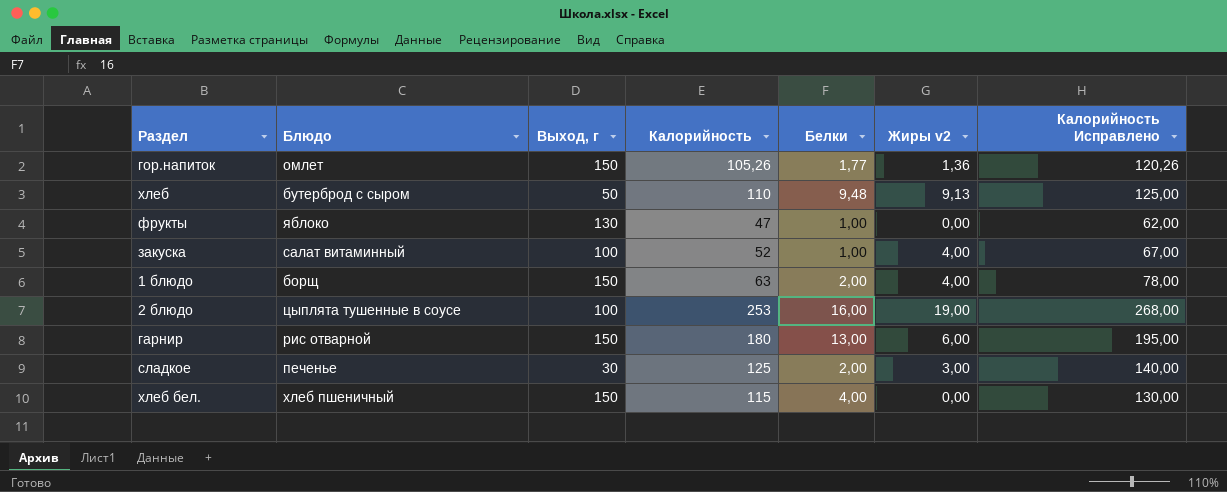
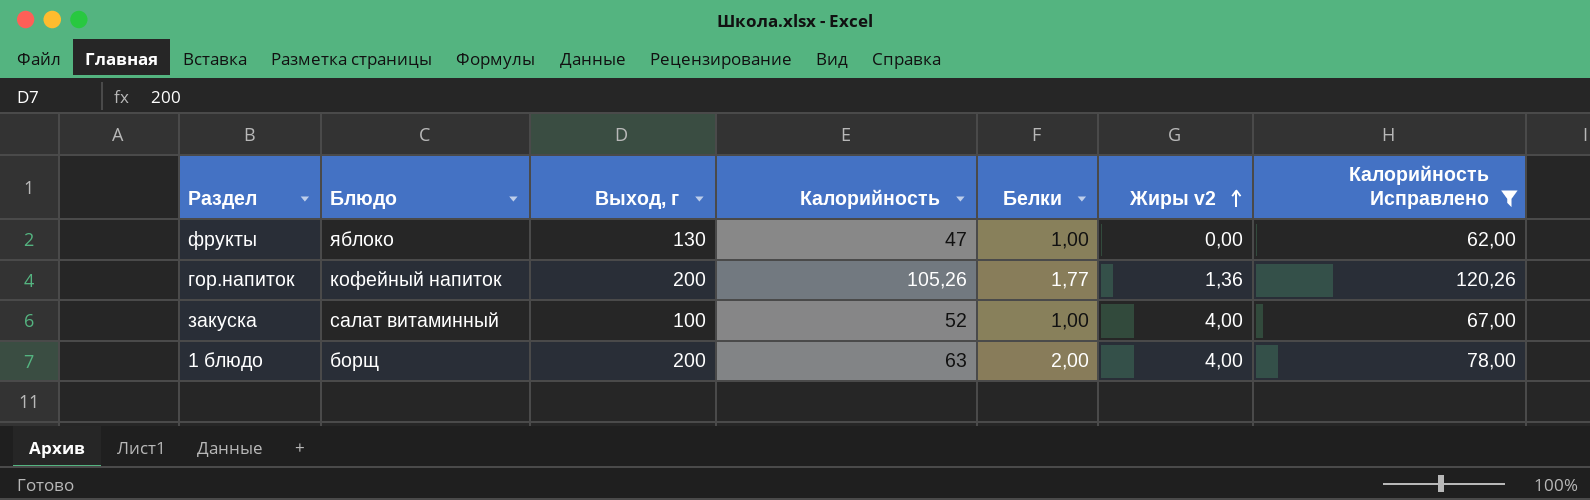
filter: none -> Калорийность Исправлено <= 120,26
row order: none -> Жиры v2 ascending
гор.напиток | Блюдо: омлет -> кофейный напиток
гор.напиток | Выход, г: 150 -> 200
1 блюдо | Выход, г: 150 -> 200

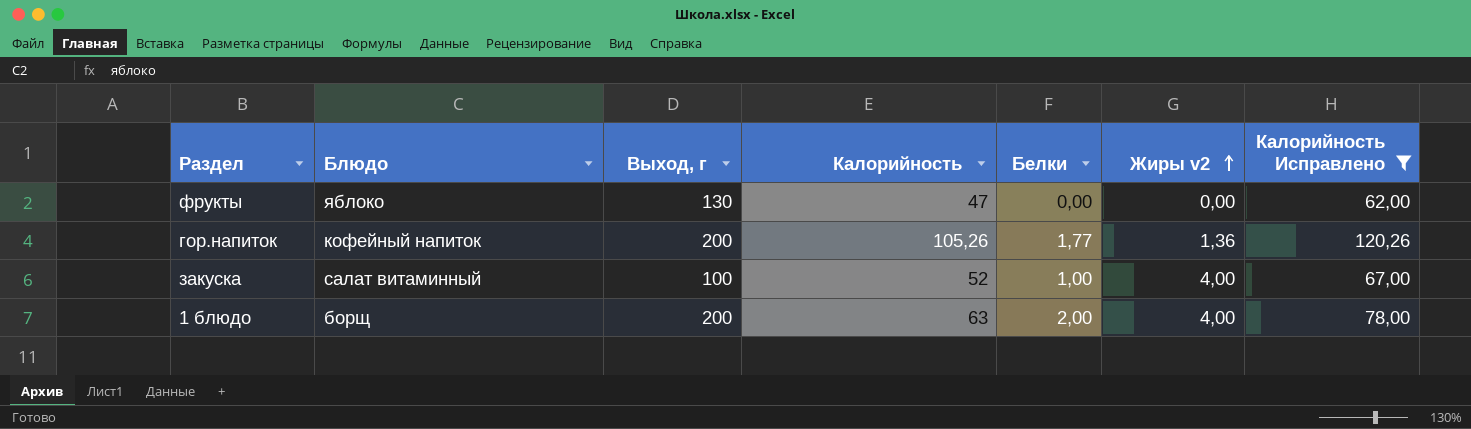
фрукты | Белки: 1,00 -> 0,00

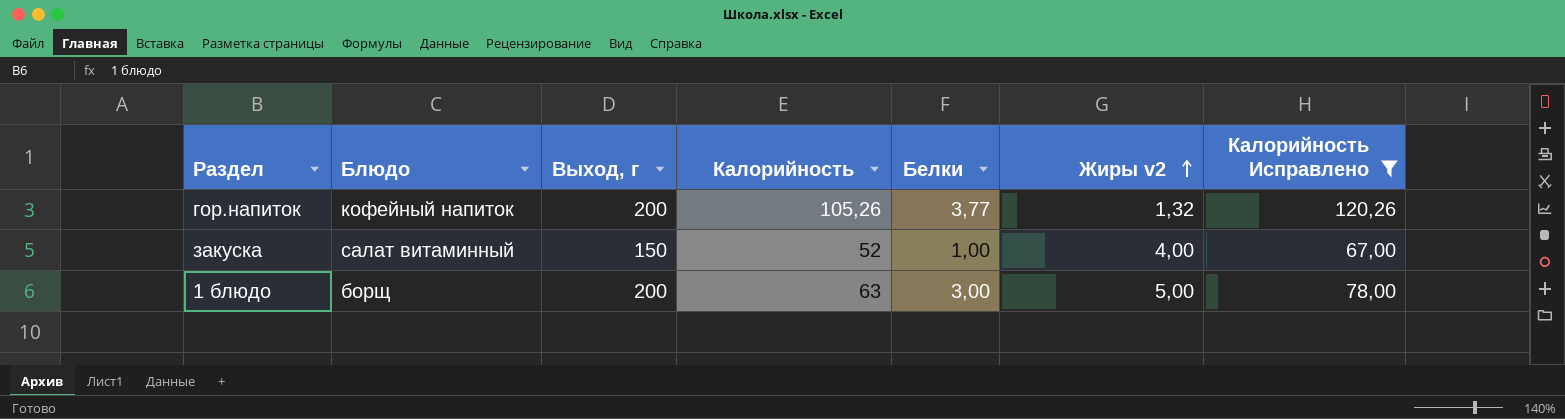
row фрукты: яблоко | 130 | 47 | 0,00 | 0,00 | 62,00 -> none
гор.напиток | Белки: 1,77 -> 3,77
гор.напиток | Жиры v2: 1,36 -> 1,32
закуска | Выход, г: 100 -> 150
1 блюдо | Белки: 2,00 -> 3,00
1 блюдо | Жиры v2: 4,00 -> 5,00

